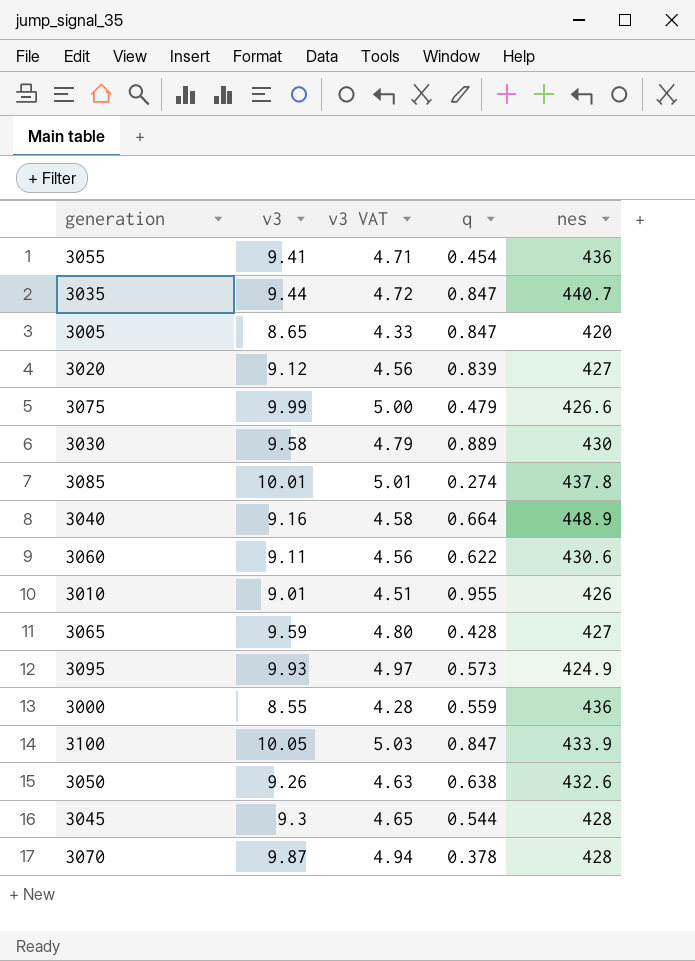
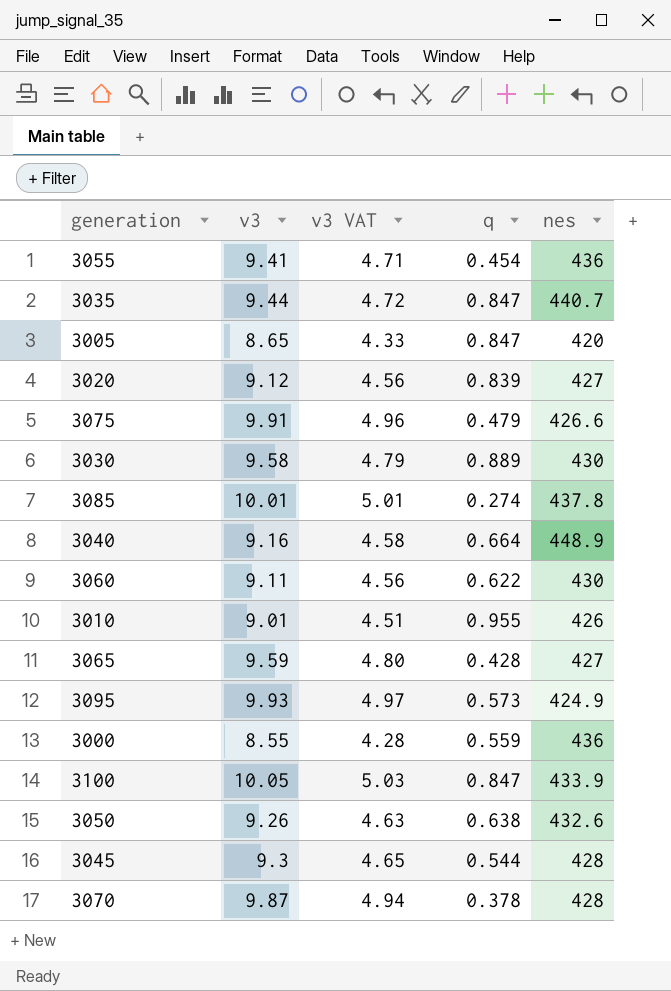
3075 | v3: 9.99 -> 9.91
3075 | v3 VAT: 5.00 -> 4.96
3060 | nes: 430.6 -> 430

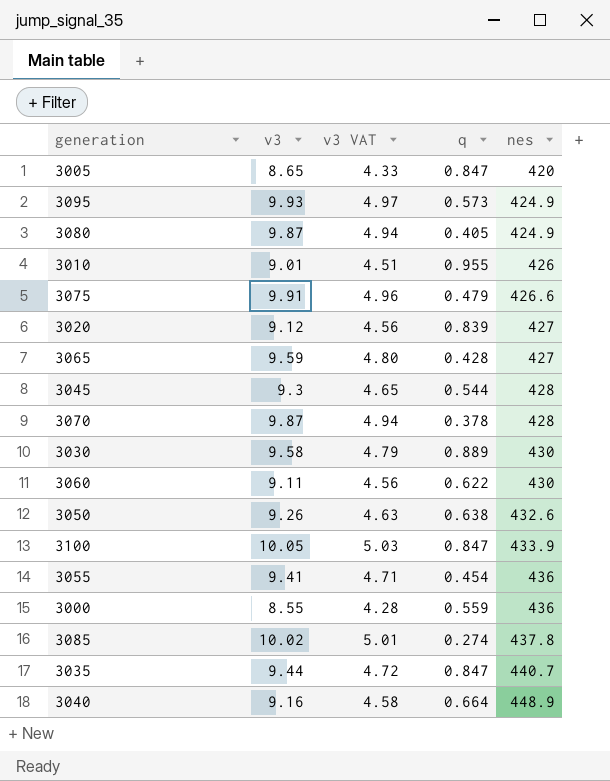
row order: none -> nes ascending
row 3080: none -> 9.87 | 4.94 | 0.405 | 424.9
3085 | v3: 10.01 -> 10.02

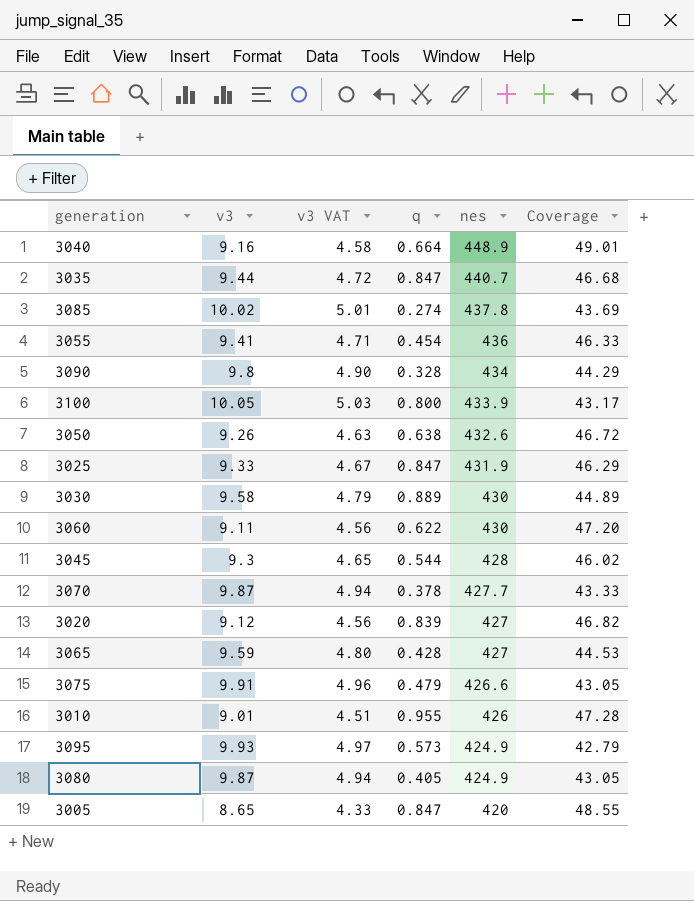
row order: nes ascending -> nes descending
column Coverage | formula: none -> [nes] / [v3]
row 3000: 8.55 | 4.28 | 0.559 | 436 -> none
row 3090: none -> 9.8 | 4.90 | 0.328 | 434 | 44.29
3100 | q: 0.847 -> 0.800
row 3025: none -> 9.33 | 4.67 | 0.847 | 431.9 | 46.29
3070 | nes: 428 -> 427.7

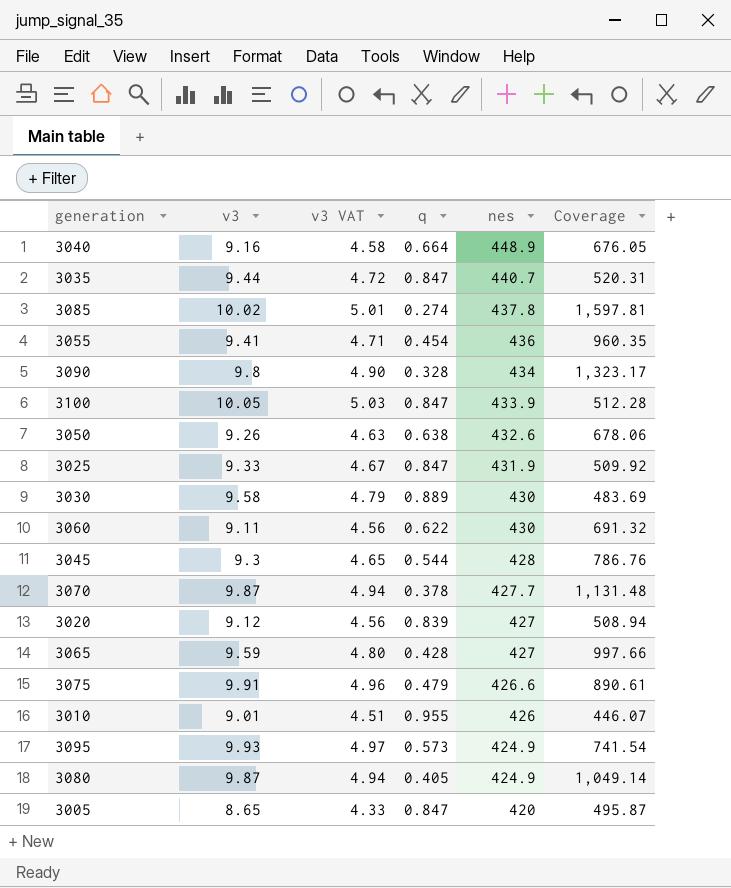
column Coverage | formula: [nes] / [v3] -> [nes] / [q]
3100 | q: 0.800 -> 0.847

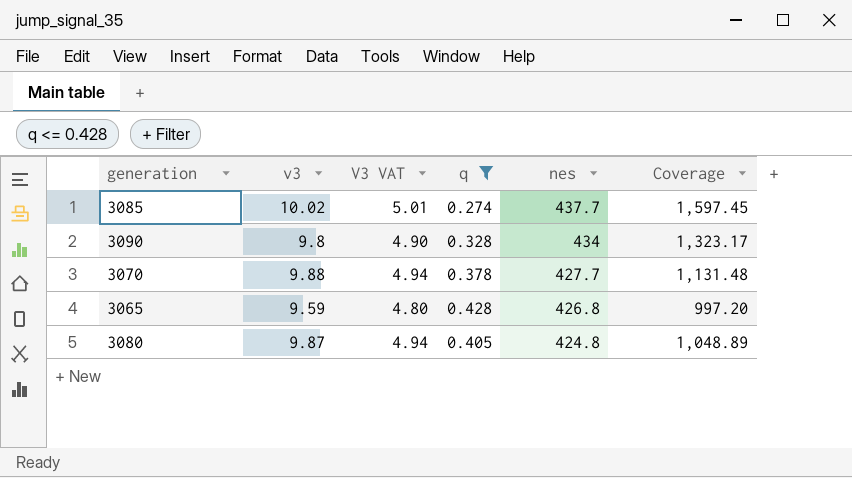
filter: none -> q <= 0.428
column name: v3 VAT -> V3 VAT
3085 | nes: 437.8 -> 437.7
3085 | Coverage: 1,597.81 -> 1,597.45
3070 | v3: 9.87 -> 9.88
3065 | nes: 427 -> 426.8
3065 | Coverage: 997.66 -> 997.20
3080 | nes: 424.9 -> 424.8
3080 | Coverage: 1,049.14 -> 1,048.89

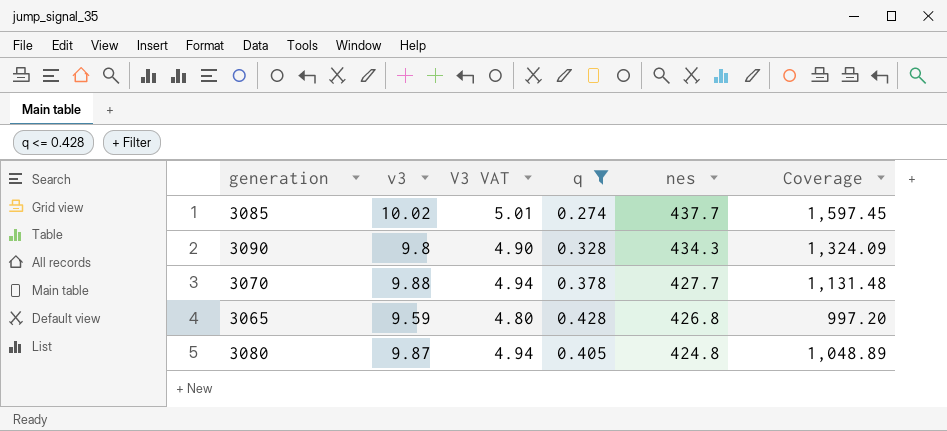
3090 | nes: 434 -> 434.3
3090 | Coverage: 1,323.17 -> 1,324.09

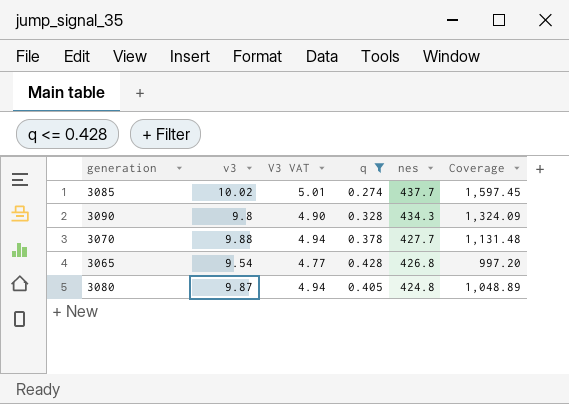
3065 | v3: 9.59 -> 9.54
3065 | V3 VAT: 4.80 -> 4.77

